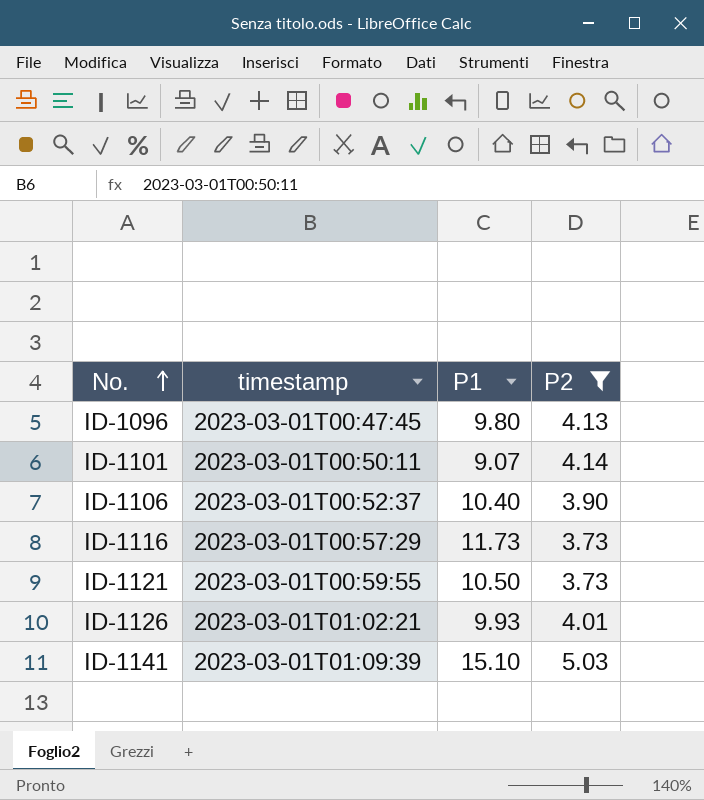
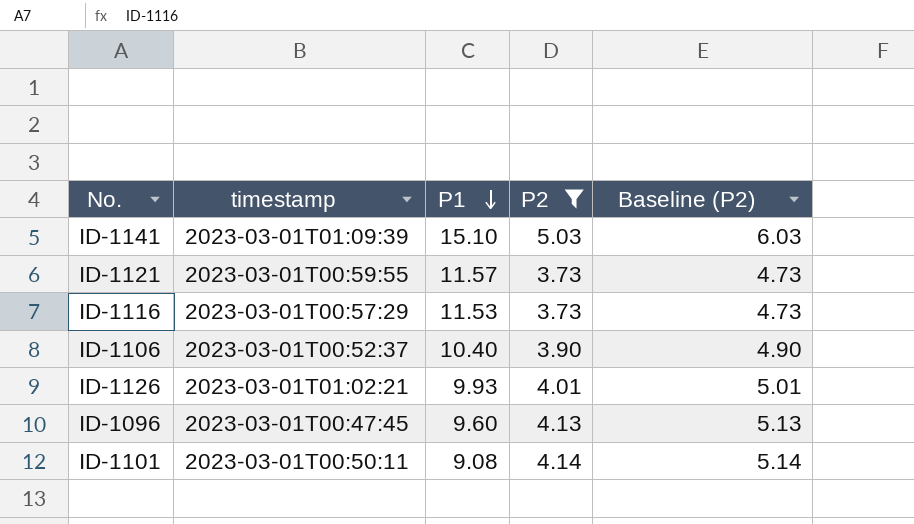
row order: No. ascending -> P1 descending
column Baseline (P2) | formula: none -> [P2] + 1
ID-1121 | P1: 10.50 -> 11.57
ID-1116 | P1: 11.73 -> 11.53
ID-1096 | P1: 9.80 -> 9.60
ID-1101 | P1: 9.07 -> 9.08

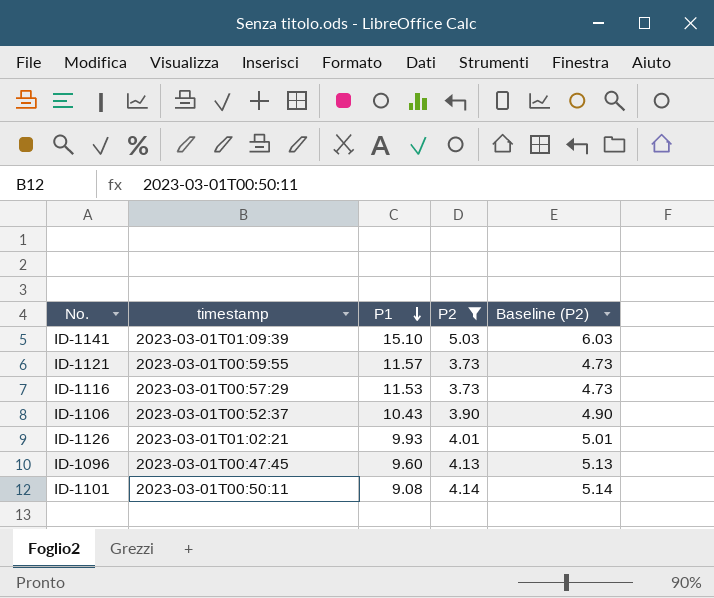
ID-1106 | P1: 10.40 -> 10.43

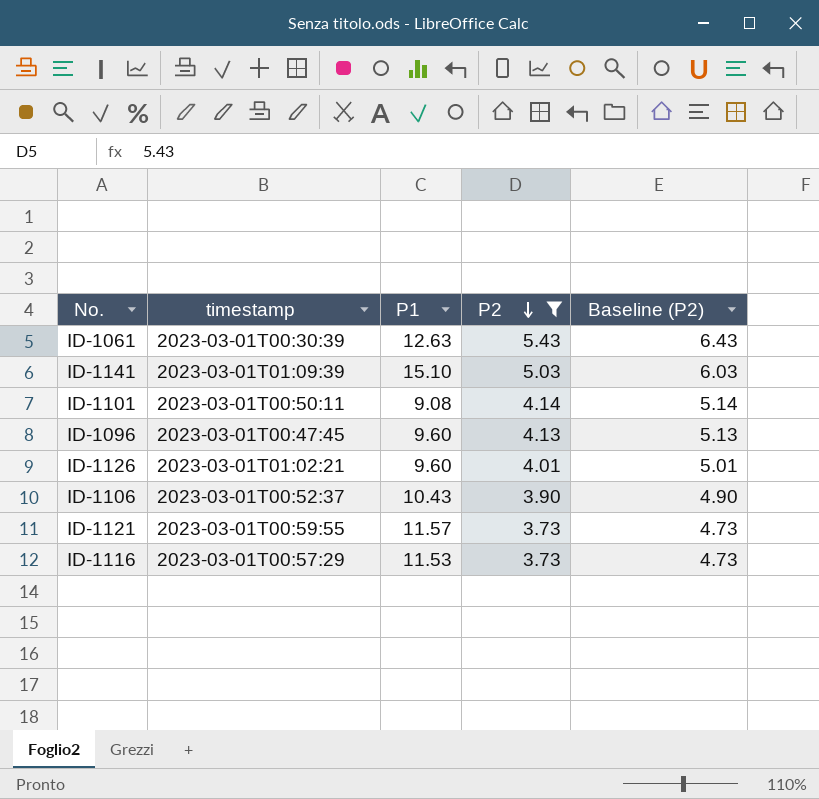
row order: P1 descending -> P2 descending
row ID-1061: none -> 2023-03-01T00:30:39 | 12.63 | 5.43 | 6.43
ID-1126 | P1: 9.93 -> 9.60

